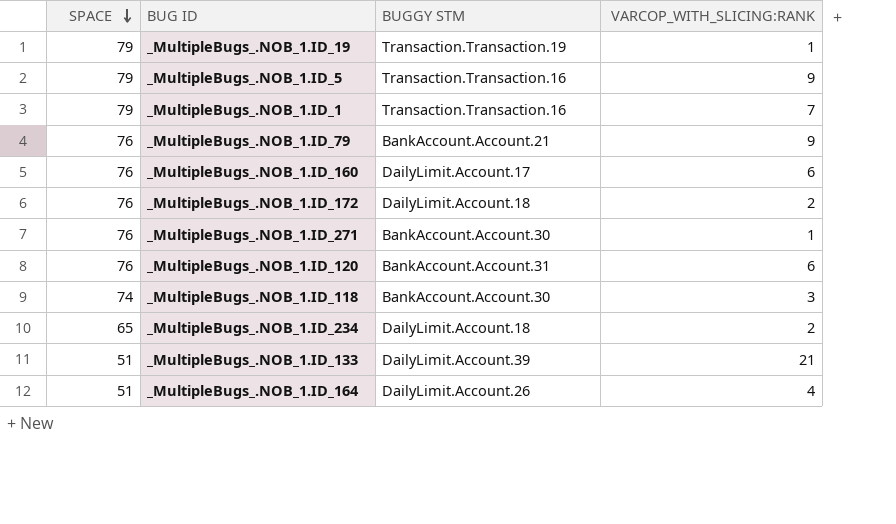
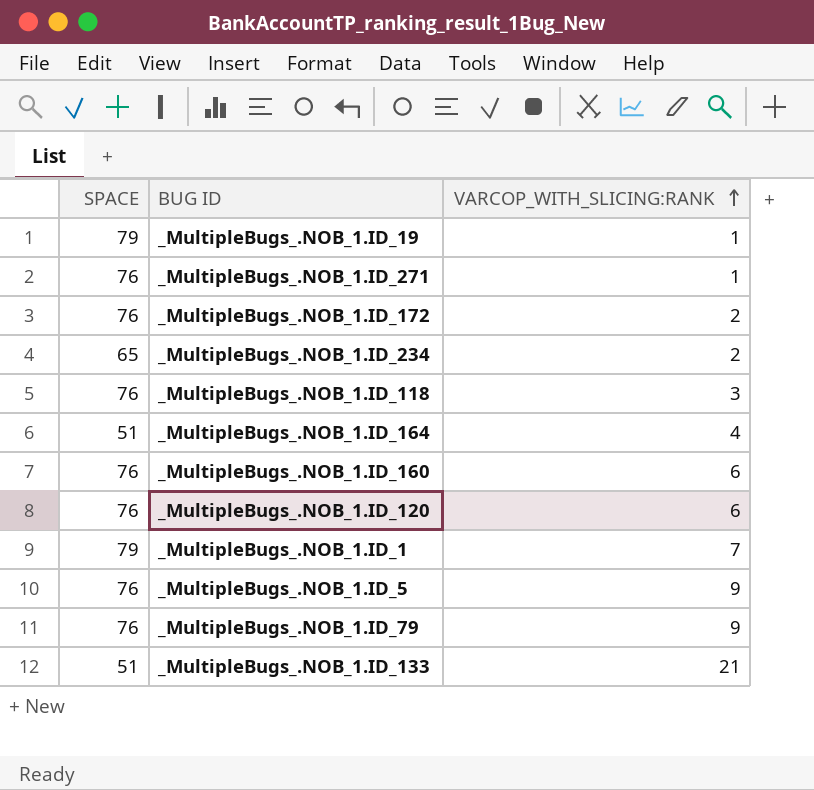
row order: SPACE descending -> VARCOP_WITH_SLICING:RANK ascending
column BUGGY STM | position: 3 -> none
_MultipleBugs_.NOB_1.ID_118 | SPACE: 74 -> 76
_MultipleBugs_.NOB_1.ID_5 | SPACE: 79 -> 76

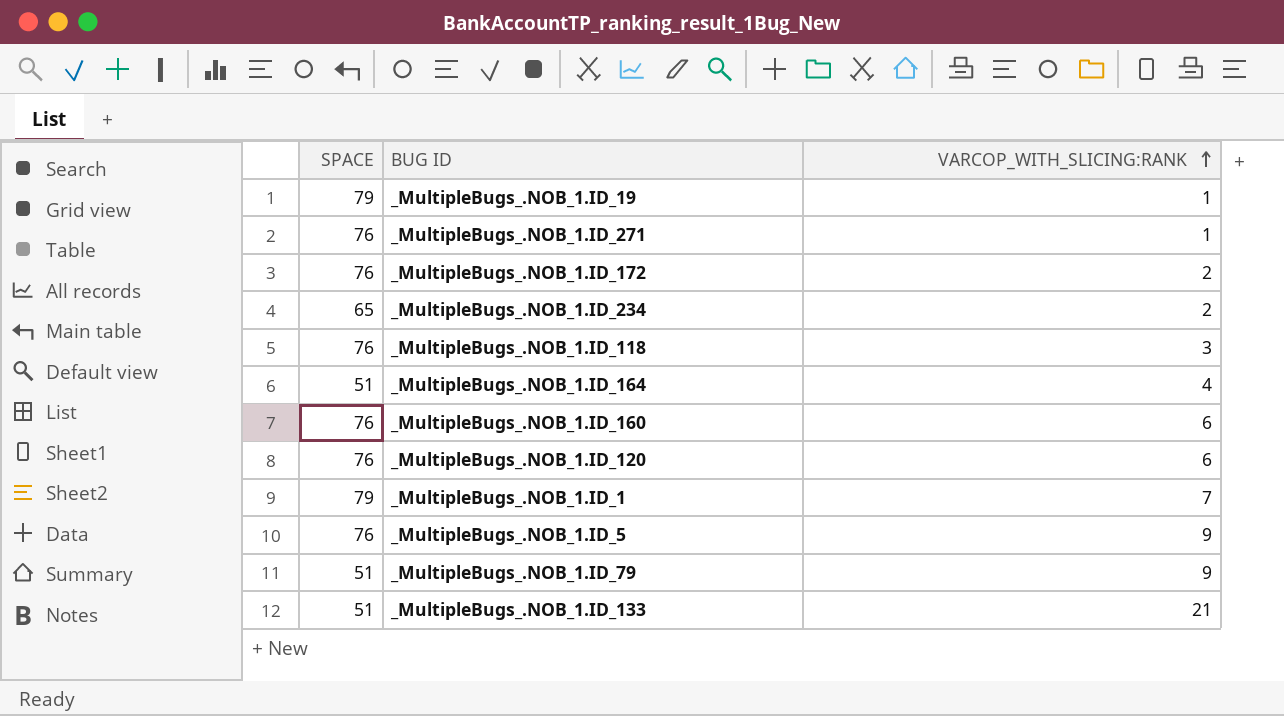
_MultipleBugs_.NOB_1.ID_79 | SPACE: 76 -> 51

